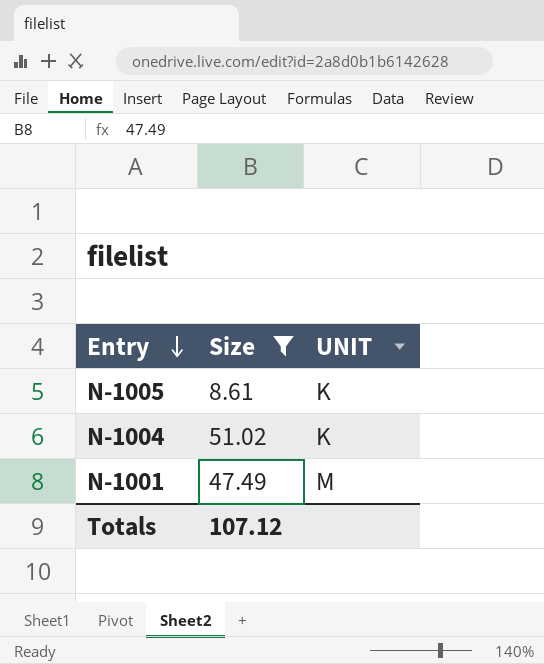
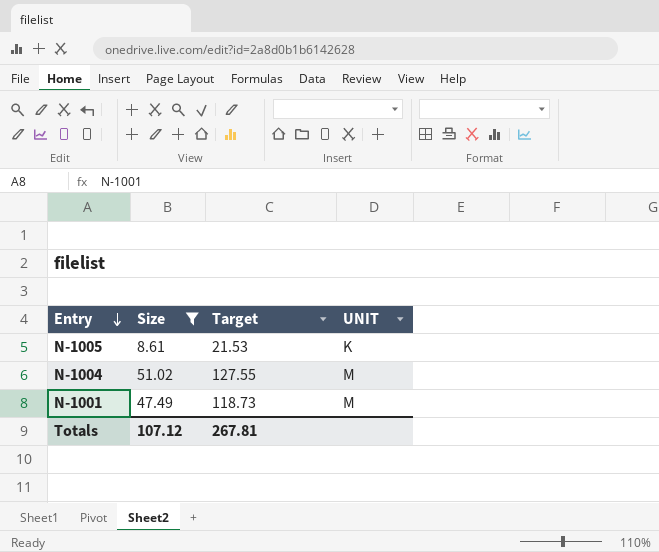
column Target | formula: none -> [Size] * 2.5
N-1004 | UNIT: K -> M

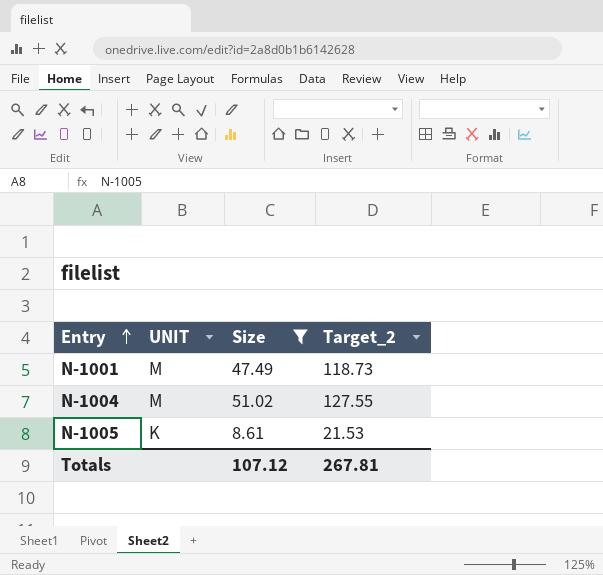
row order: Entry descending -> Entry ascending
column UNIT | position: 4 -> 2
column name: Target -> Target_2

